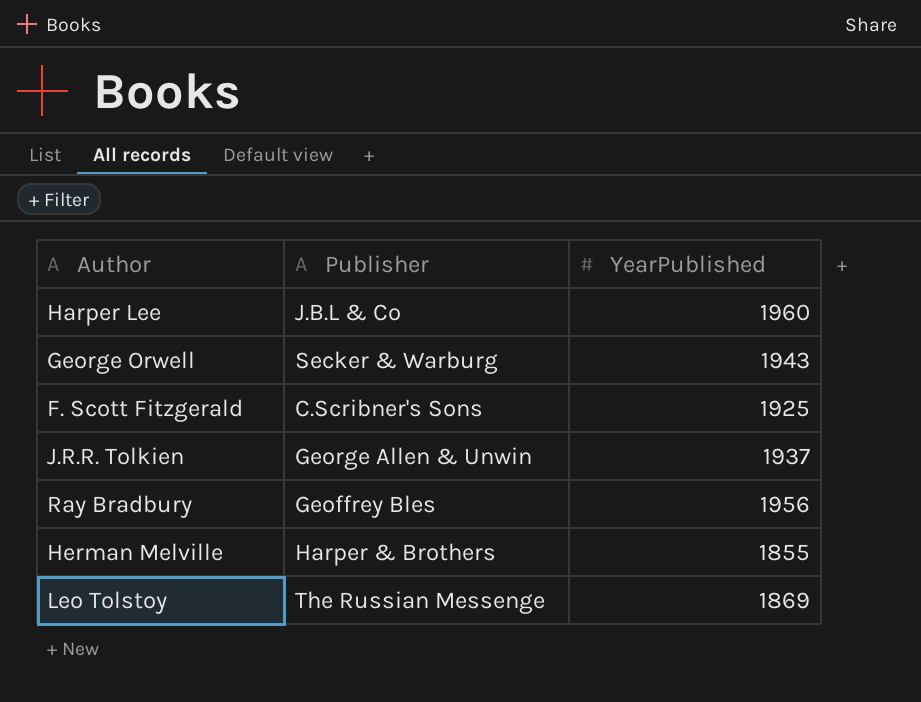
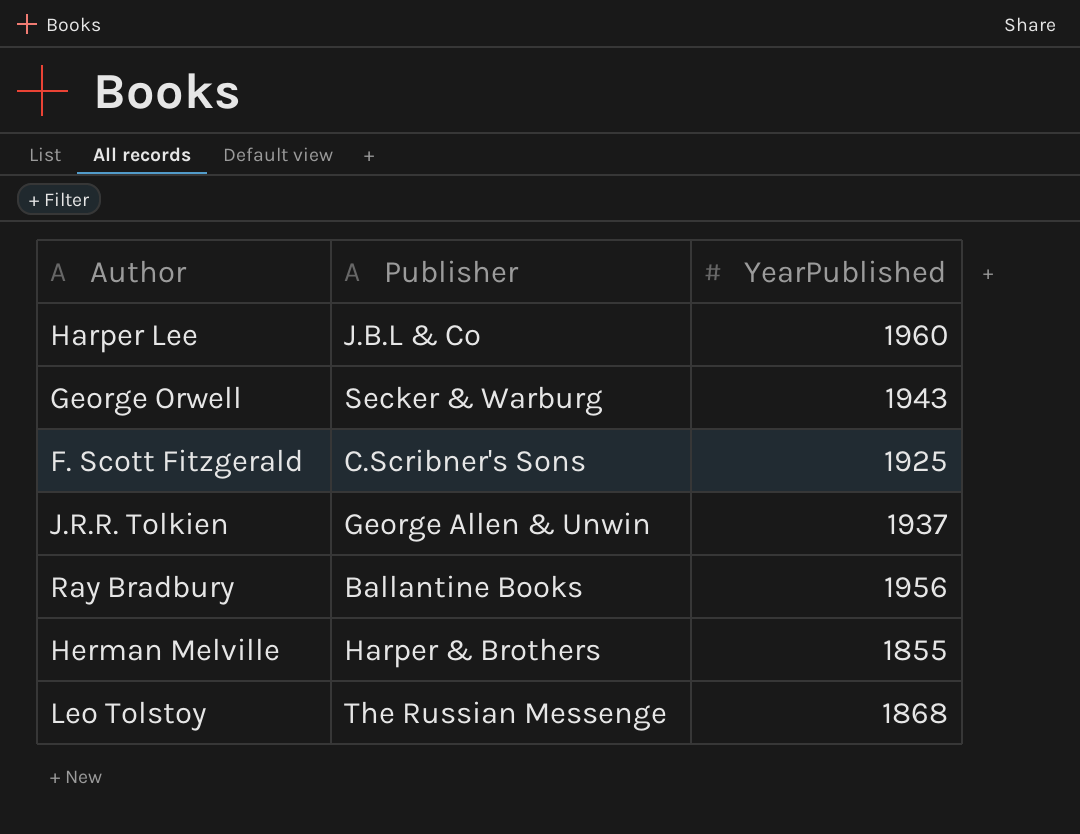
Ray Bradbury | Publisher: Geoffrey Bles -> Ballantine Books
Leo Tolstoy | YearPublished: 1869 -> 1868

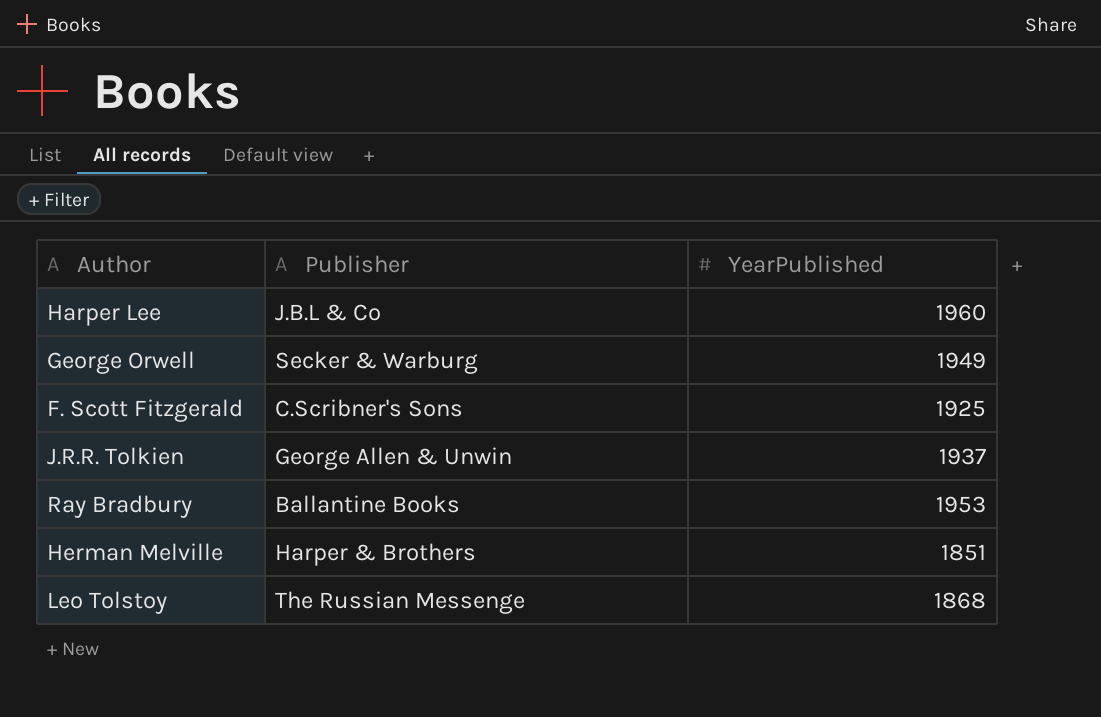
George Orwell | YearPublished: 1943 -> 1949
Ray Bradbury | YearPublished: 1956 -> 1953
Herman Melville | YearPublished: 1855 -> 1851

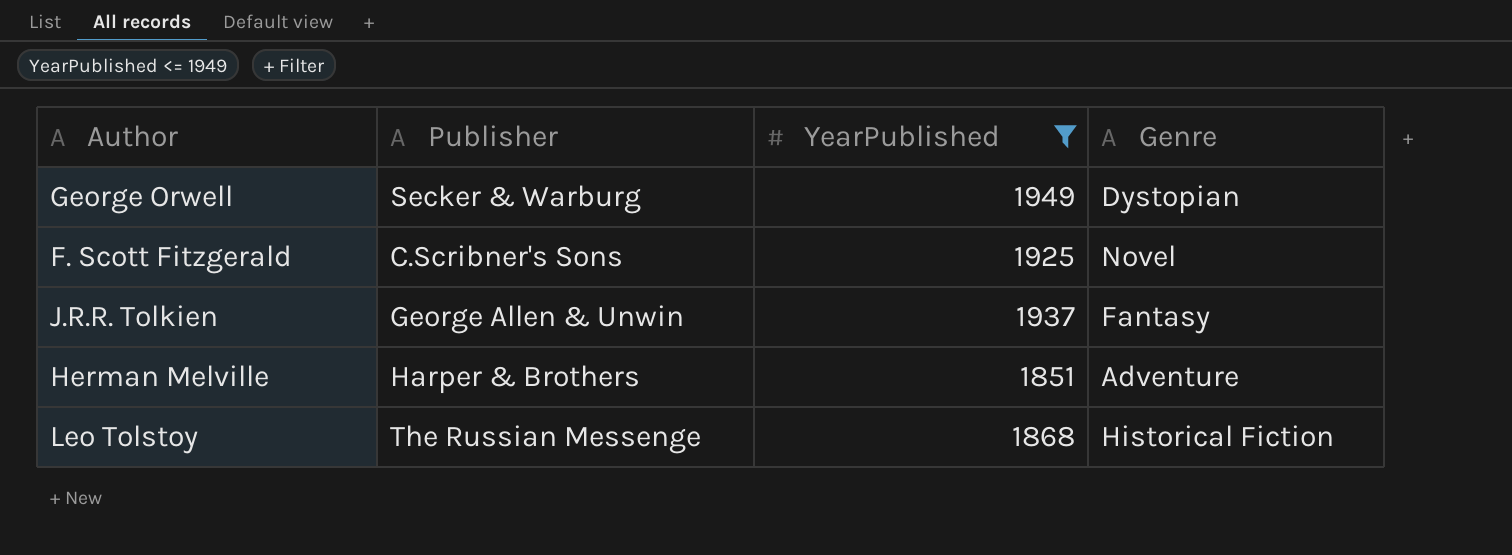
filter: none -> YearPublished <= 1949
column Genre | position: none -> 4

